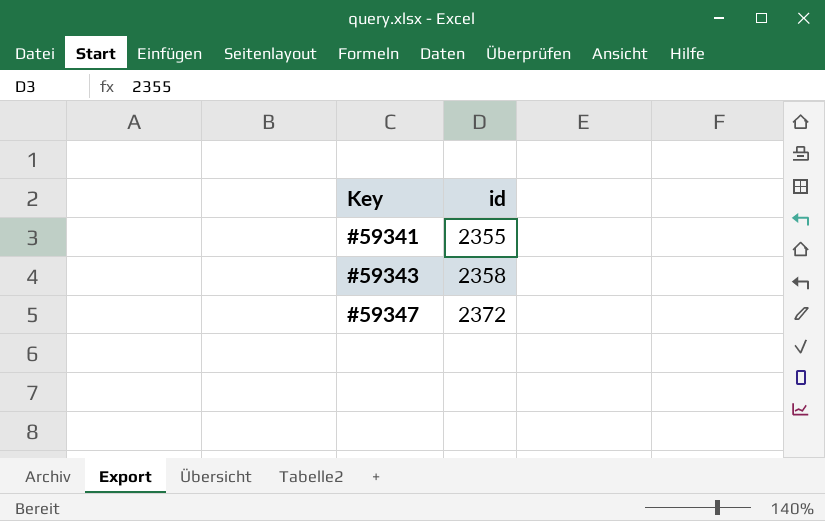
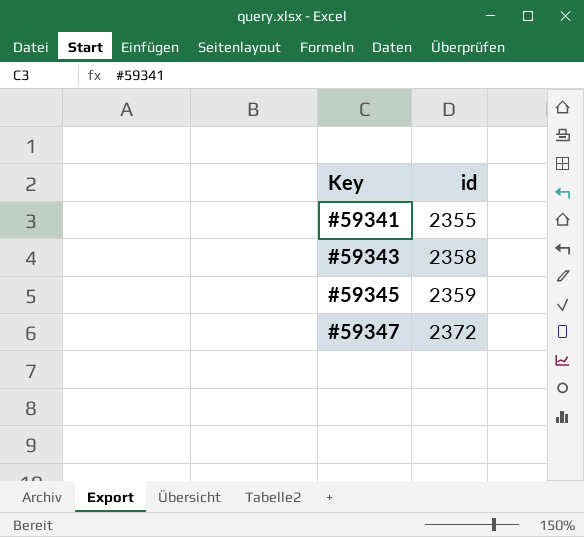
row #59345: none -> 2359

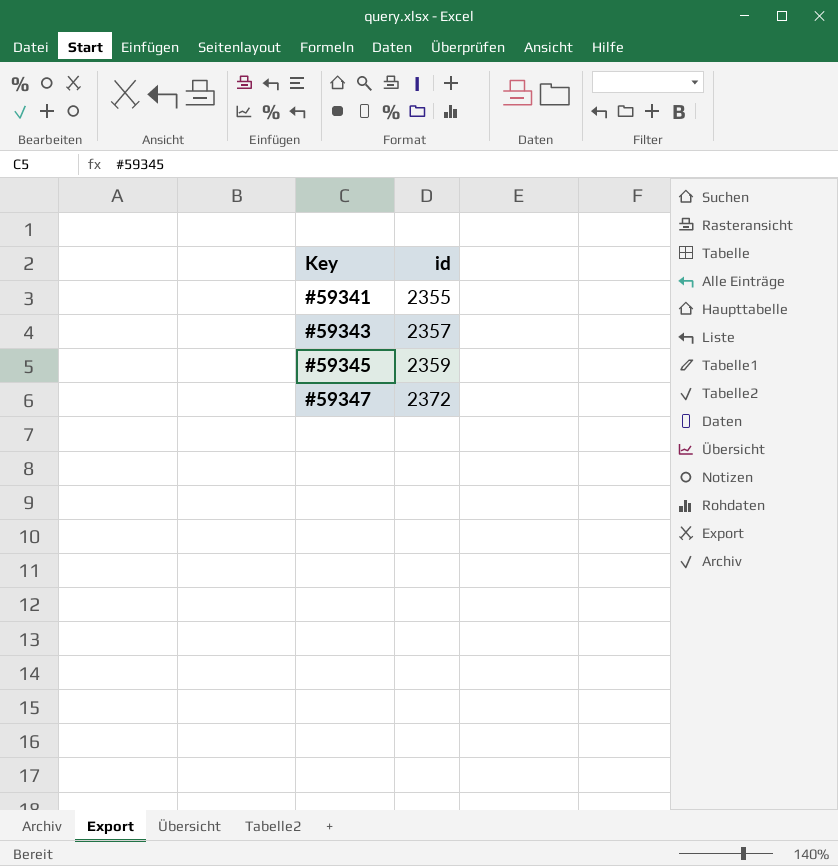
#59343 | id: 2358 -> 2357

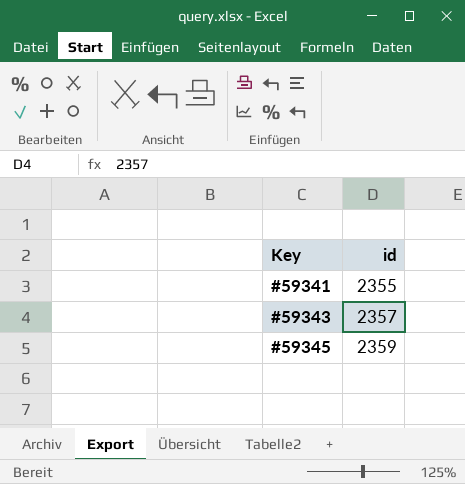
row #59347: 2372 -> none

